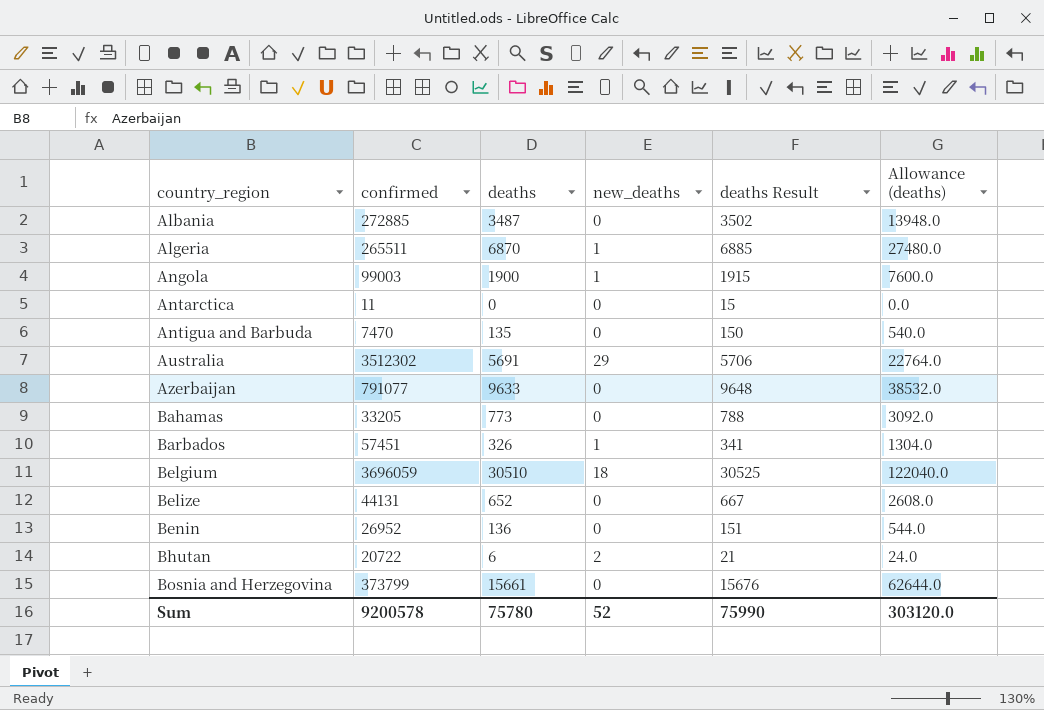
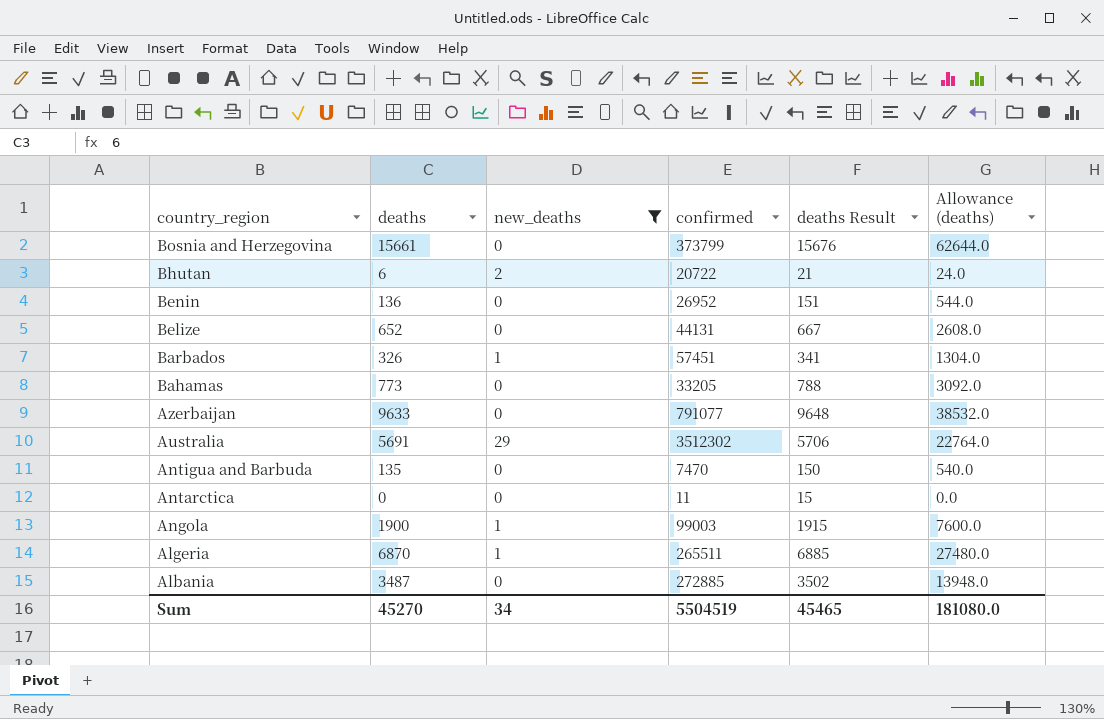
filter: none -> new_deaths != 18
row order: country_region ascending -> country_region descending
column confirmed | position: 2 -> 4
Sum | deaths: 75780 -> 45270
Sum | new_deaths: 52 -> 34
Sum | confirmed: 9200578 -> 5504519
Sum | deaths Result: 75990 -> 45465
Sum | Allowance (deaths): 303120.0 -> 181080.0

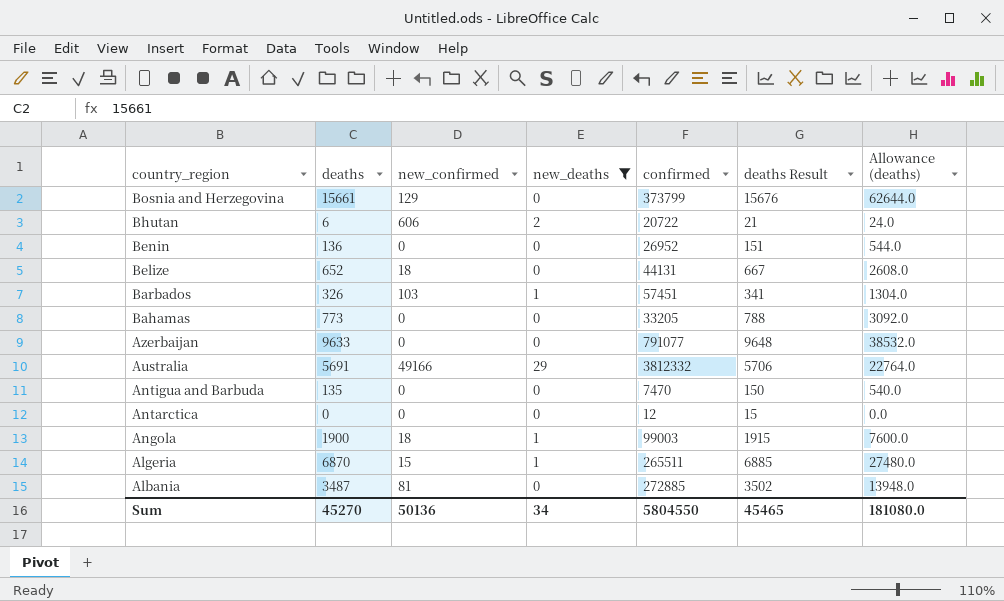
column new_confirmed | position: none -> 3
Australia | confirmed: 3512302 -> 3812332
Antarctica | confirmed: 11 -> 12
Sum | confirmed: 5504519 -> 5804550

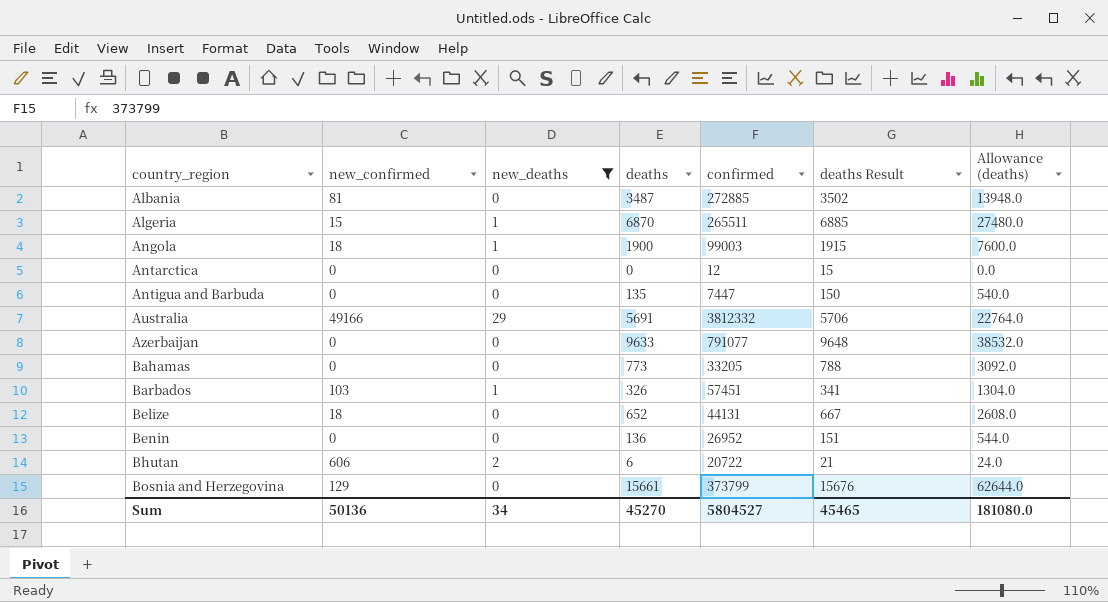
row order: country_region descending -> country_region ascending
column deaths | position: 2 -> 4
Antigua and Barbuda | confirmed: 7470 -> 7447
Sum | confirmed: 5804550 -> 5804527

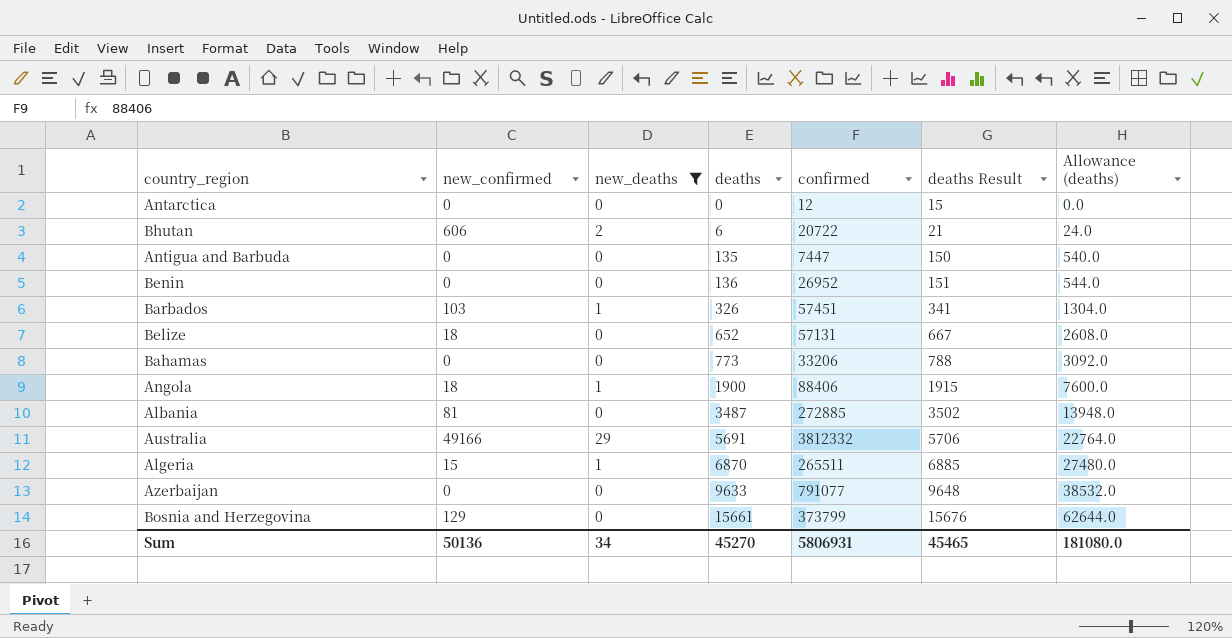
row order: country_region ascending -> deaths ascending
Belize | confirmed: 44131 -> 57131
Bahamas | confirmed: 33205 -> 33206
Angola | confirmed: 99003 -> 88406
Sum | confirmed: 5804527 -> 5806931

